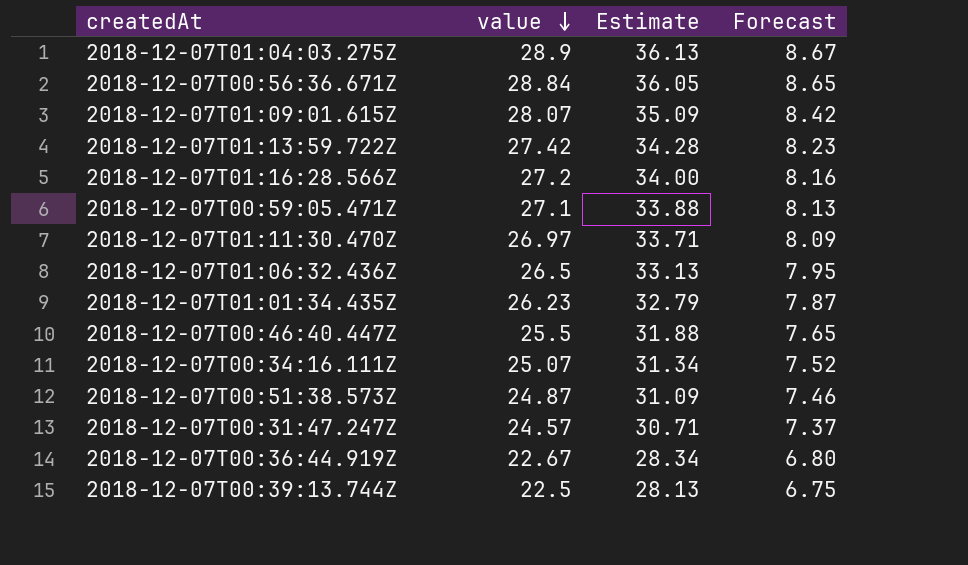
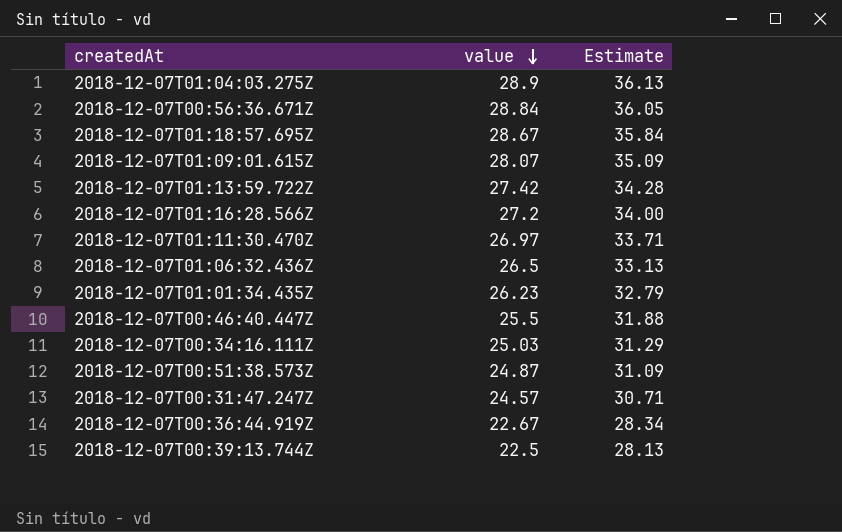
column Forecast | formula: [value] * 0.3 -> none
row 2018-12-07T00:59:05.471Z: 27.1 | 33.88 | 8.13 -> none
row 2018-12-07T01:18:57.695Z: none -> 28.67 | 35.84
2018-12-07T00:34:16.111Z | value: 25.07 -> 25.03
2018-12-07T00:34:16.111Z | Estimate: 31.34 -> 31.29

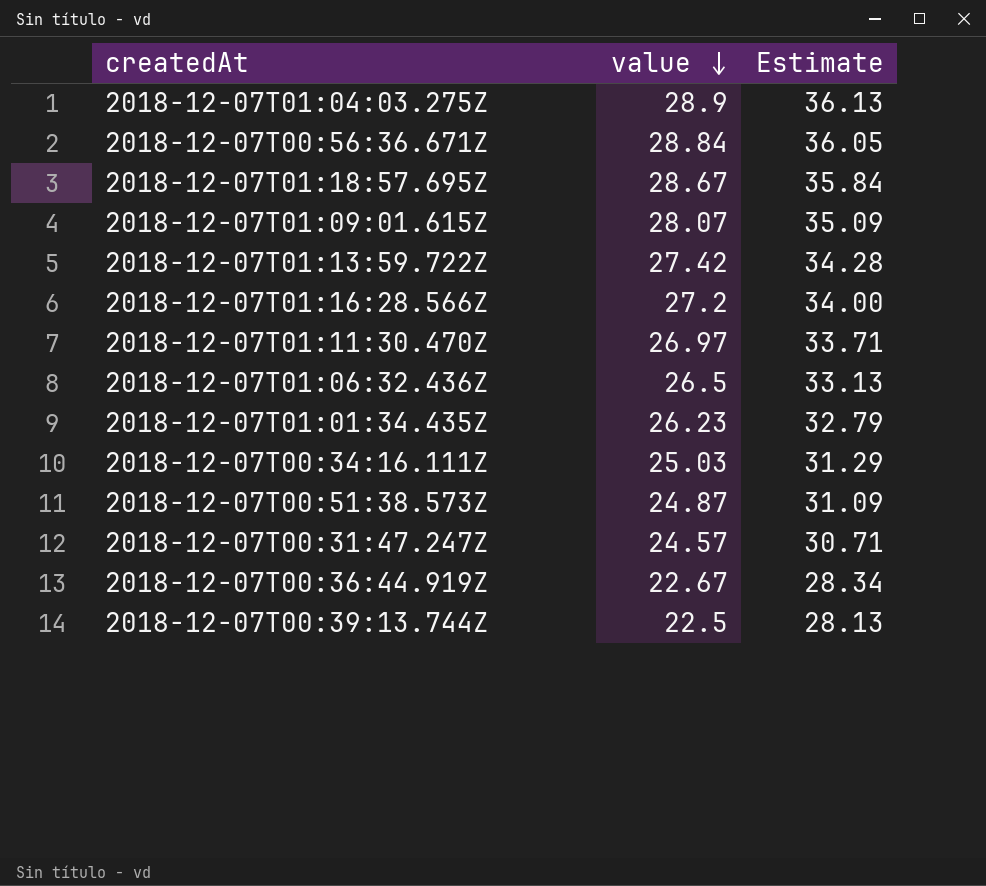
row 2018-12-07T00:46:40.447Z: 25.5 | 31.88 -> none

